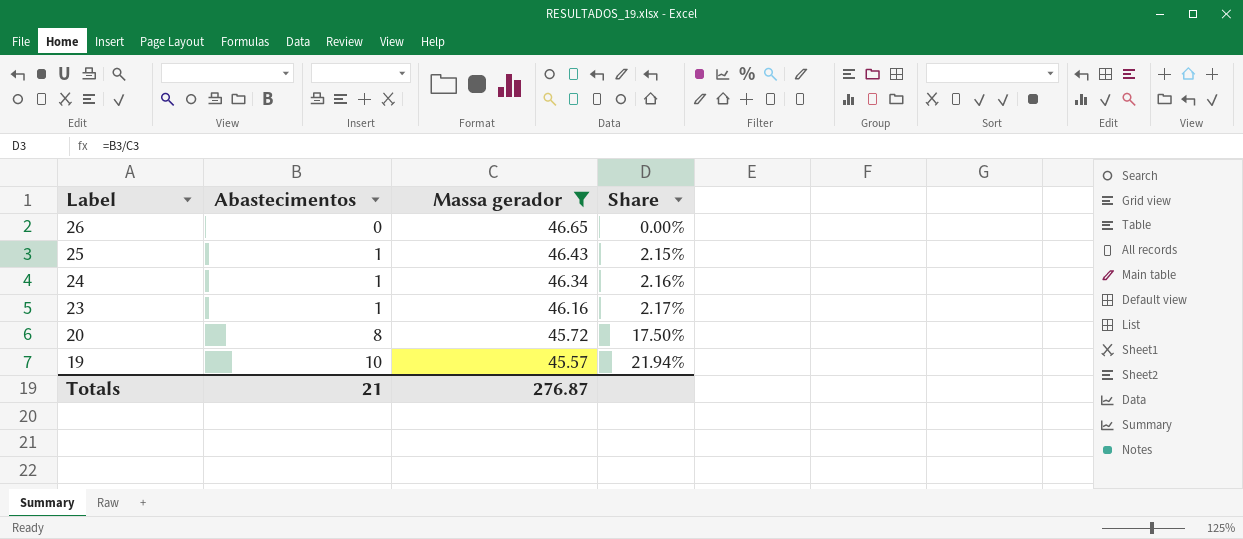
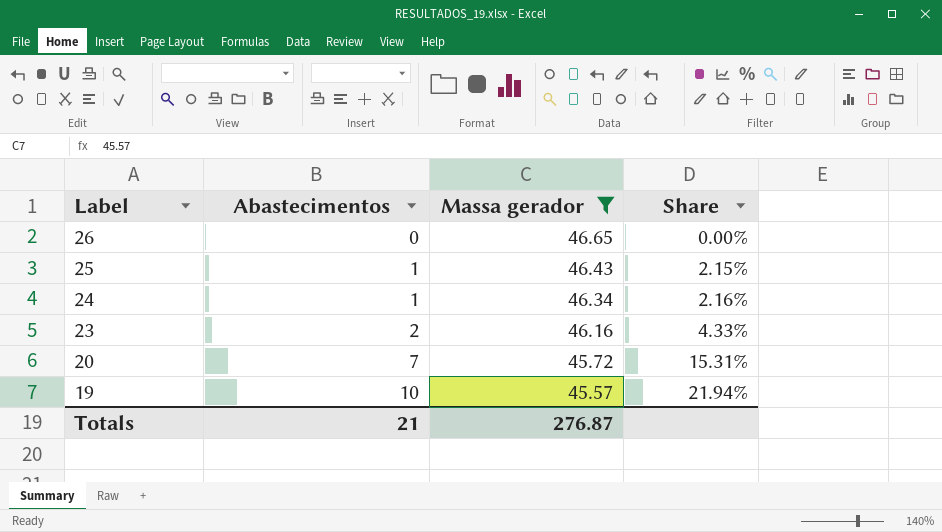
23 | Abastecimentos: 1 -> 2
23 | Share: 2.17% -> 4.33%
20 | Abastecimentos: 8 -> 7
20 | Share: 17.50% -> 15.31%

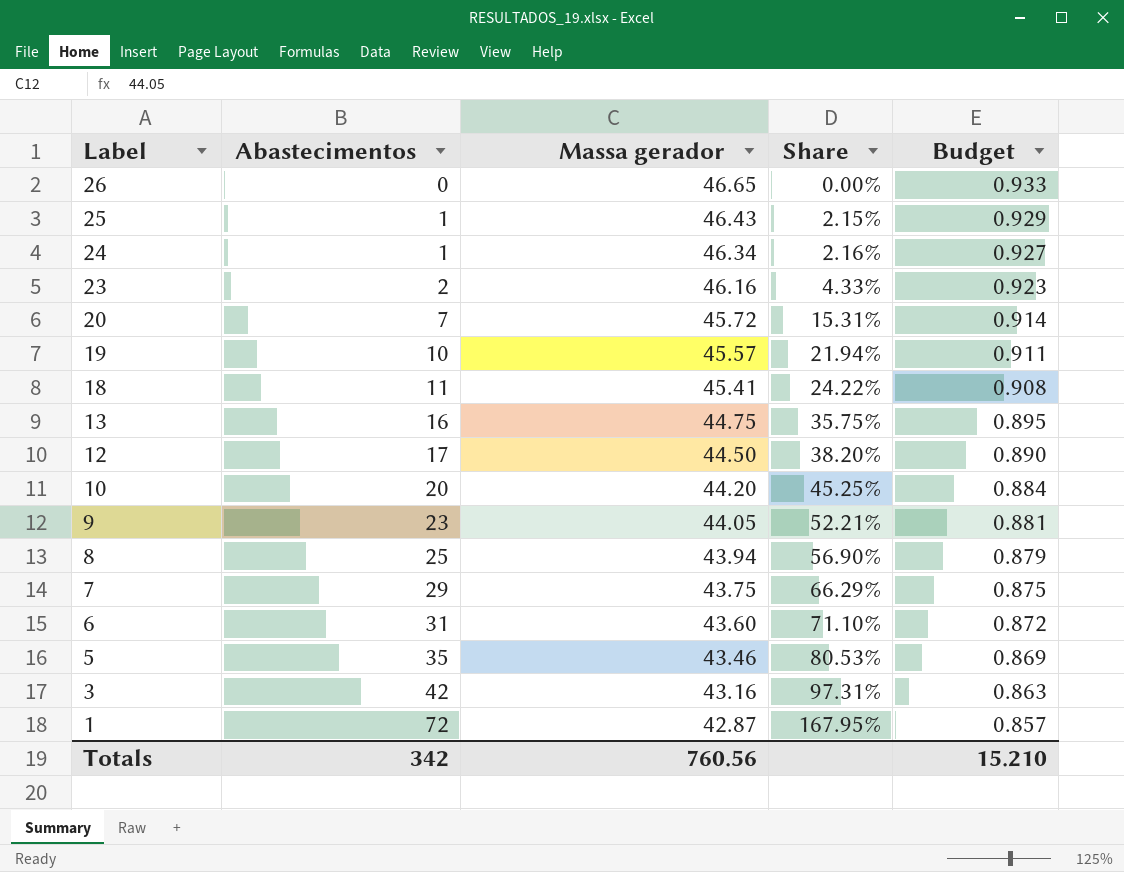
filter: Massa gerador >= 45.57 -> none
column Budget | formula: none -> [Massa gerador] * 0.02
Totals | Abastecimentos: 21 -> 342
Totals | Massa gerador: 276.87 -> 760.56

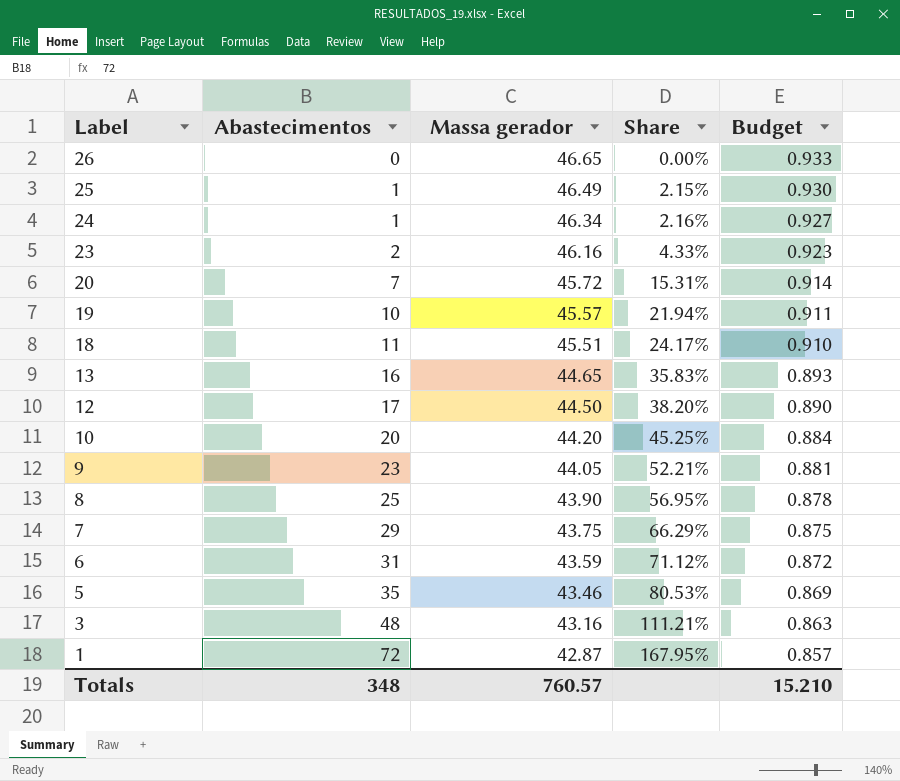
25 | Massa gerador: 46.43 -> 46.49
25 | Budget: 0.929 -> 0.930
18 | Massa gerador: 45.41 -> 45.51
18 | Share: 24.22% -> 24.17%
18 | Budget: 0.908 -> 0.910
13 | Massa gerador: 44.75 -> 44.65
13 | Share: 35.75% -> 35.83%
13 | Budget: 0.895 -> 0.893
8 | Massa gerador: 43.94 -> 43.90
8 | Share: 56.90% -> 56.95%
8 | Budget: 0.879 -> 0.878
6 | Massa gerador: 43.60 -> 43.59
6 | Share: 71.10% -> 71.12%
3 | Abastecimentos: 42 -> 48
3 | Share: 97.31% -> 111.21%
Totals | Abastecimentos: 342 -> 348
Totals | Massa gerador: 760.56 -> 760.57

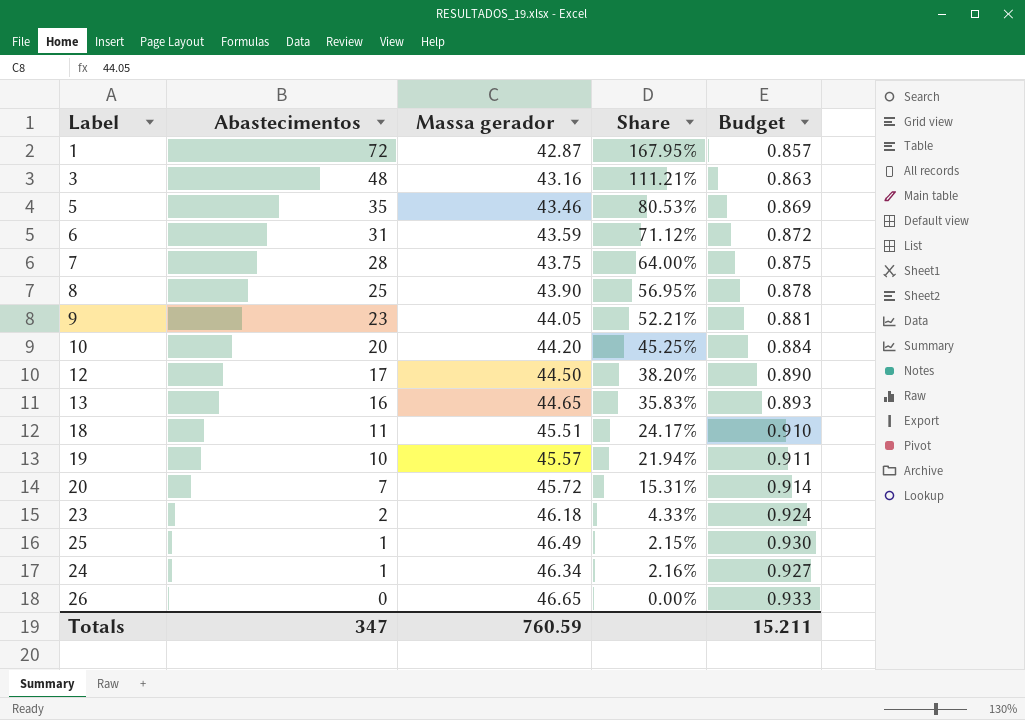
row order: Label descending -> Abastecimentos descending
7 | Abastecimentos: 29 -> 28
7 | Share: 66.29% -> 64.00%
23 | Massa gerador: 46.16 -> 46.18
23 | Budget: 0.923 -> 0.924
Totals | Abastecimentos: 348 -> 347
Totals | Massa gerador: 760.57 -> 760.59
Totals | Budget: 15.210 -> 15.211

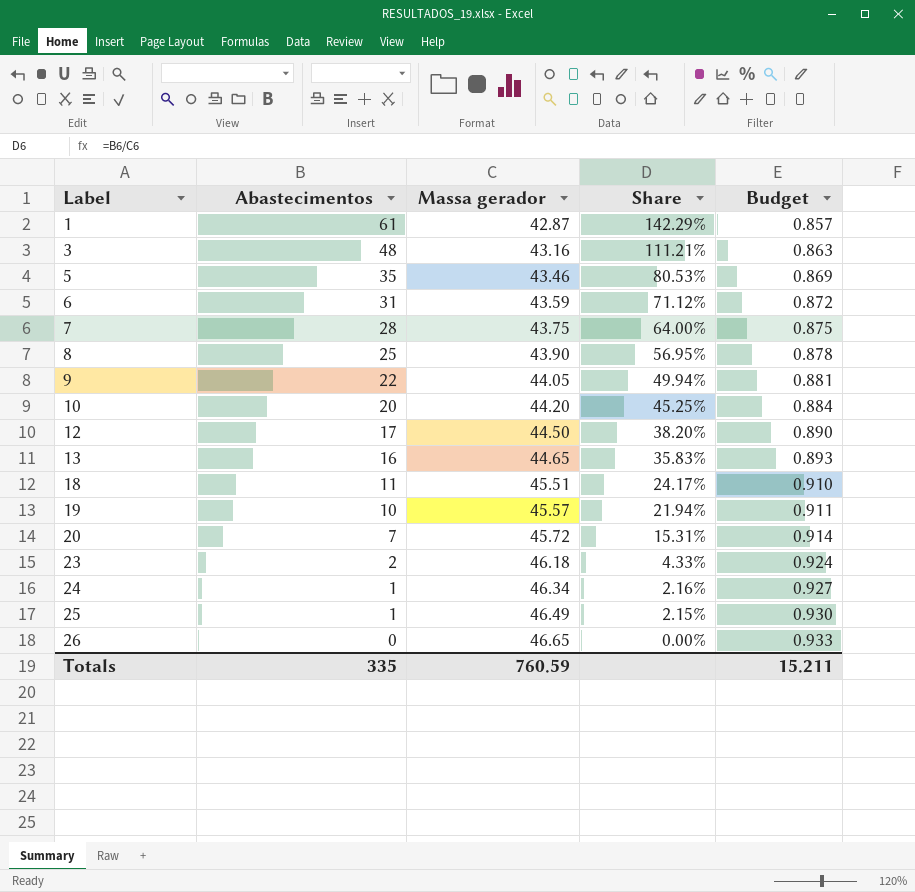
row order: Abastecimentos descending -> Label ascending
1 | Abastecimentos: 72 -> 61
1 | Share: 167.95% -> 142.29%
9 | Abastecimentos: 23 -> 22
9 | Share: 52.21% -> 49.94%
Totals | Abastecimentos: 347 -> 335

